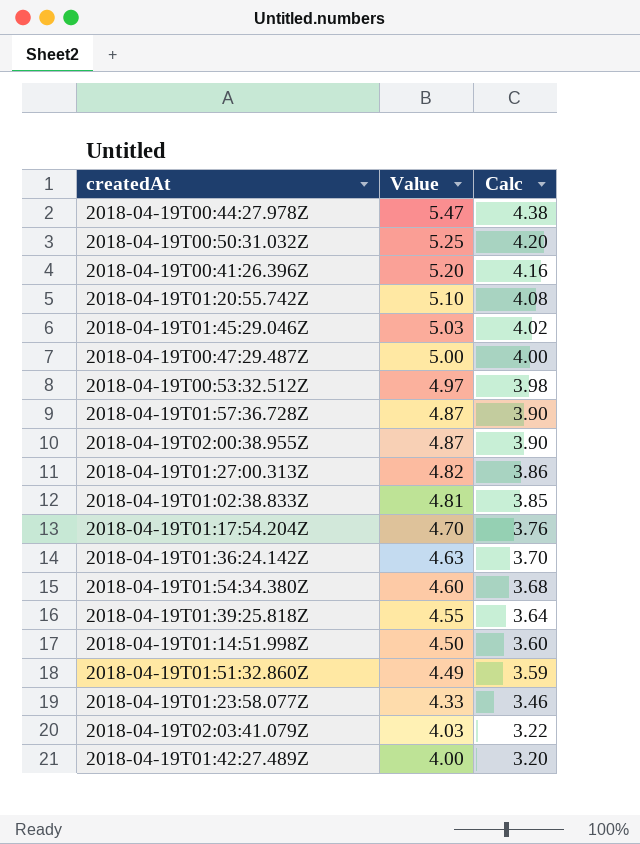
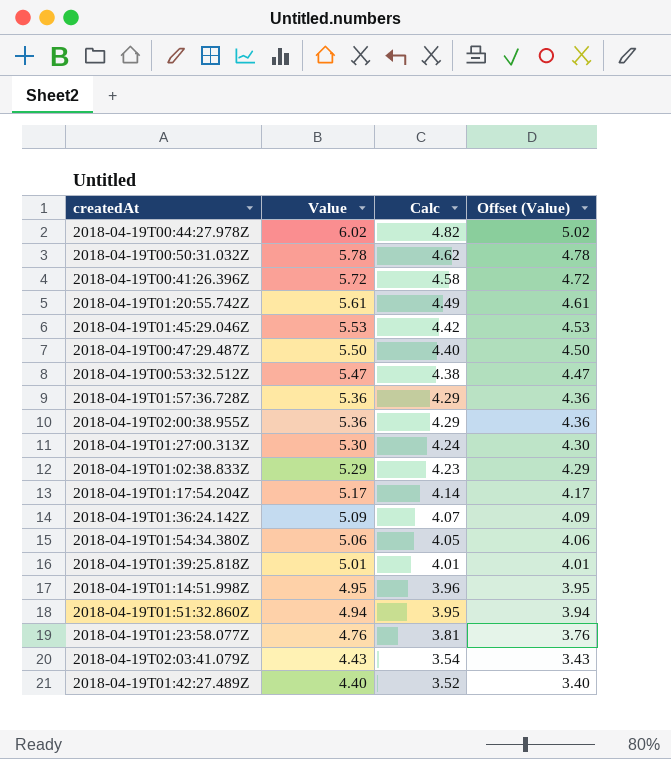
column Offset (Value) | formula: none -> [Value] - 1
2018-04-19T00:44:27.978Z | Value: 5.47 -> 6.02
2018-04-19T00:44:27.978Z | Calc: 4.38 -> 4.82
2018-04-19T00:50:31.032Z | Value: 5.25 -> 5.78
2018-04-19T00:50:31.032Z | Calc: 4.20 -> 4.62
2018-04-19T00:41:26.396Z | Value: 5.20 -> 5.72
2018-04-19T00:41:26.396Z | Calc: 4.16 -> 4.58
2018-04-19T01:20:55.742Z | Value: 5.10 -> 5.61
2018-04-19T01:20:55.742Z | Calc: 4.08 -> 4.49
2018-04-19T01:45:29.046Z | Value: 5.03 -> 5.53
2018-04-19T01:45:29.046Z | Calc: 4.02 -> 4.42
2018-04-19T00:47:29.487Z | Value: 5.00 -> 5.50
2018-04-19T00:47:29.487Z | Calc: 4.00 -> 4.40
2018-04-19T00:53:32.512Z | Value: 4.97 -> 5.47
2018-04-19T00:53:32.512Z | Calc: 3.98 -> 4.38
2018-04-19T01:57:36.728Z | Value: 4.87 -> 5.36
2018-04-19T01:57:36.728Z | Calc: 3.90 -> 4.29
2018-04-19T02:00:38.955Z | Value: 4.87 -> 5.36
2018-04-19T02:00:38.955Z | Calc: 3.90 -> 4.29
2018-04-19T01:27:00.313Z | Value: 4.82 -> 5.30
2018-04-19T01:27:00.313Z | Calc: 3.86 -> 4.24
2018-04-19T01:02:38.833Z | Value: 4.81 -> 5.29
2018-04-19T01:02:38.833Z | Calc: 3.85 -> 4.23
2018-04-19T01:17:54.204Z | Value: 4.70 -> 5.17
2018-04-19T01:17:54.204Z | Calc: 3.76 -> 4.14
2018-04-19T01:36:24.142Z | Value: 4.63 -> 5.09
2018-04-19T01:36:24.142Z | Calc: 3.70 -> 4.07
2018-04-19T01:54:34.380Z | Value: 4.60 -> 5.06
2018-04-19T01:54:34.380Z | Calc: 3.68 -> 4.05
2018-04-19T01:39:25.818Z | Value: 4.55 -> 5.01
2018-04-19T01:39:25.818Z | Calc: 3.64 -> 4.01
2018-04-19T01:14:51.998Z | Value: 4.50 -> 4.95
2018-04-19T01:14:51.998Z | Calc: 3.60 -> 3.96
2018-04-19T01:51:32.860Z | Value: 4.49 -> 4.94
2018-04-19T01:51:32.860Z | Calc: 3.59 -> 3.95
2018-04-19T01:23:58.077Z | Value: 4.33 -> 4.76
2018-04-19T01:23:58.077Z | Calc: 3.46 -> 3.81
2018-04-19T02:03:41.079Z | Value: 4.03 -> 4.43
2018-04-19T02:03:41.079Z | Calc: 3.22 -> 3.54
2018-04-19T01:42:27.489Z | Value: 4.00 -> 4.40
2018-04-19T01:42:27.489Z | Calc: 3.20 -> 3.52

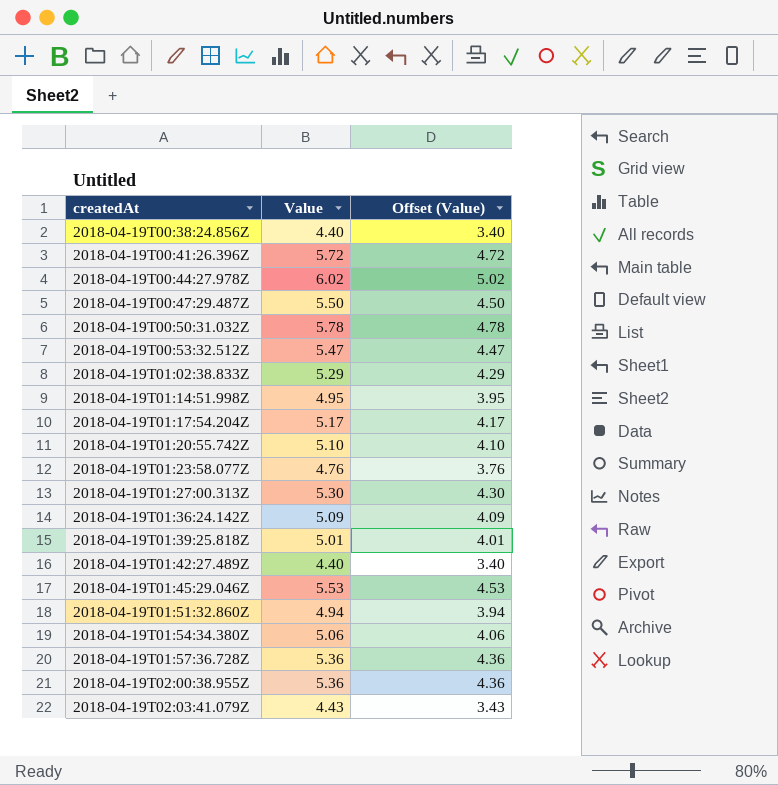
row order: Value descending -> createdAt ascending
column Calc | formula: [Value] * 0.8 -> none
row 2018-04-19T00:38:24.856Z: none -> 4.40 | 3.40
2018-04-19T01:20:55.742Z | Value: 5.61 -> 5.10
2018-04-19T01:20:55.742Z | Offset (Value): 4.61 -> 4.10

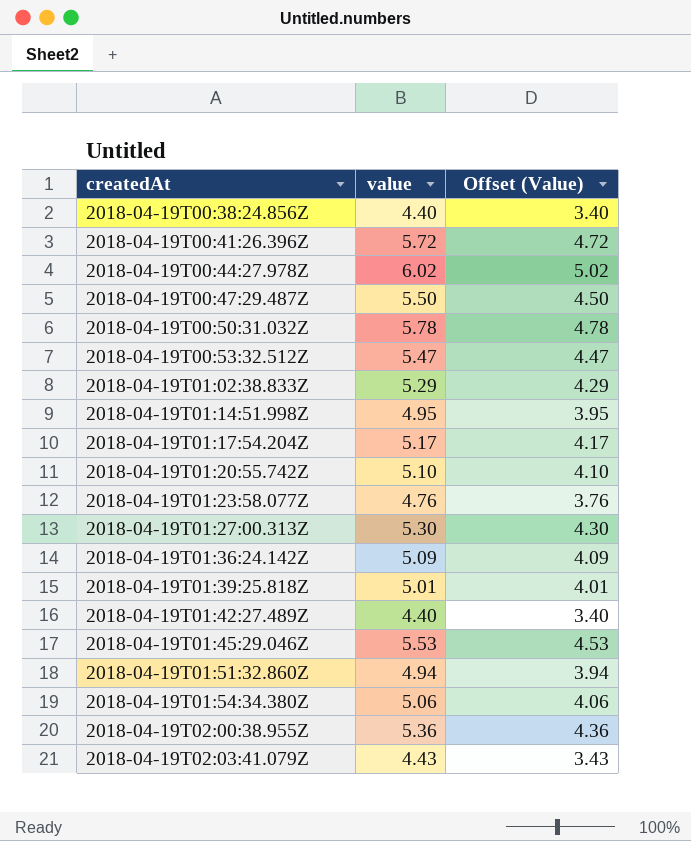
column name: Value -> value
row 2018-04-19T01:57:36.728Z: 5.36 | 4.36 -> none

